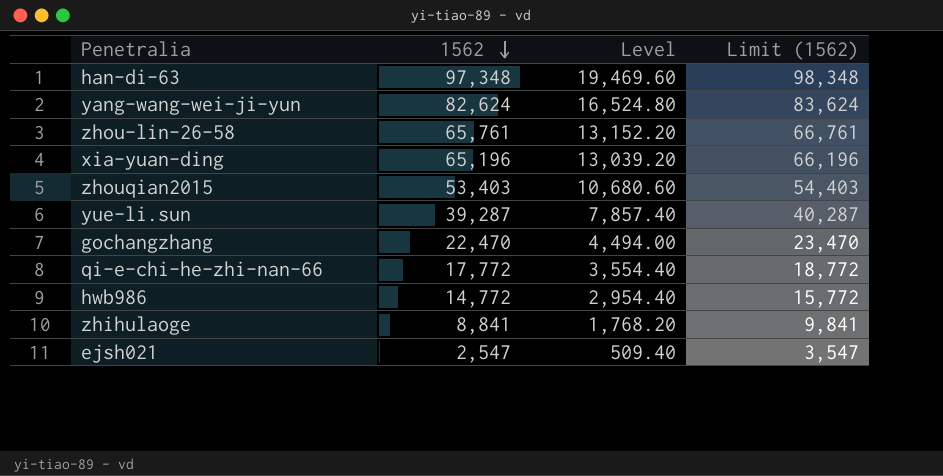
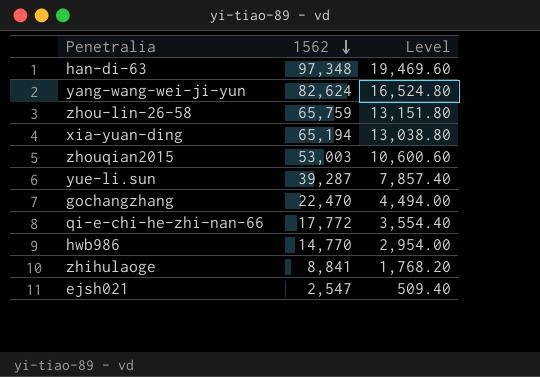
column Limit (1562) | formula: [1562] + 1000 -> none
zhou-lin-26-58 | 1562: 65,761 -> 65,759
zhou-lin-26-58 | Level: 13,152.20 -> 13,151.80
xia-yuan-ding | 1562: 65,196 -> 65,194
xia-yuan-ding | Level: 13,039.20 -> 13,038.80
zhouqian2015 | 1562: 53,403 -> 53,003
zhouqian2015 | Level: 10,680.60 -> 10,600.60
hwb986 | 1562: 14,772 -> 14,770
hwb986 | Level: 2,954.40 -> 2,954.00

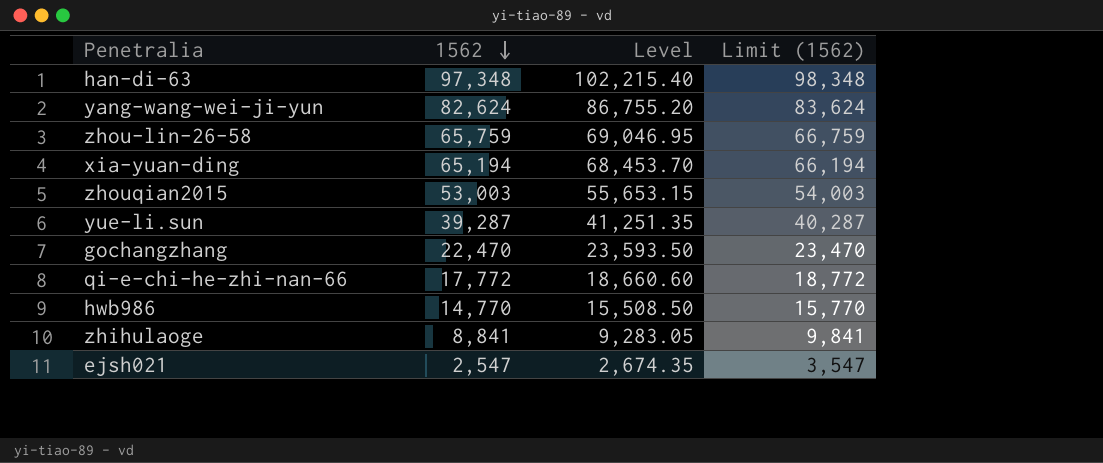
column Level | formula: [1562] * 0.2 -> [1562] * 1.05
column Limit (1562) | formula: none -> [1562] + 1000

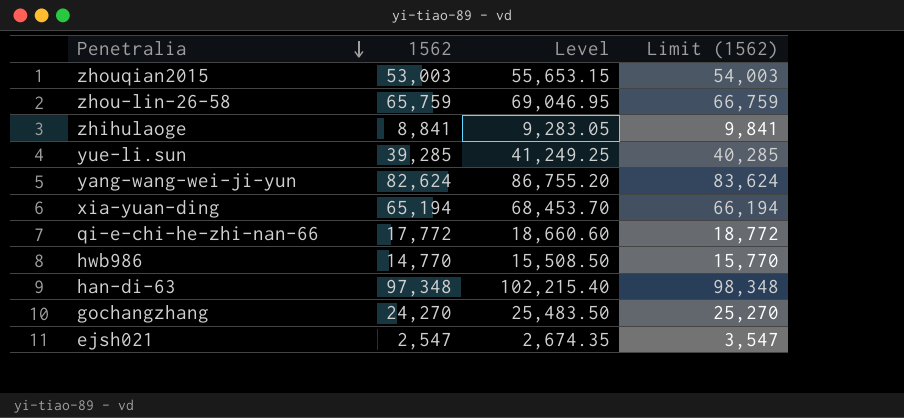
row order: 1562 descending -> Penetralia descending
yue-li.sun | 1562: 39,287 -> 39,285
yue-li.sun | Level: 41,251.35 -> 41,249.25
yue-li.sun | Limit (1562): 40,287 -> 40,285
gochangzhang | 1562: 22,470 -> 24,270
gochangzhang | Level: 23,593.50 -> 25,483.50
gochangzhang | Limit (1562): 23,470 -> 25,270

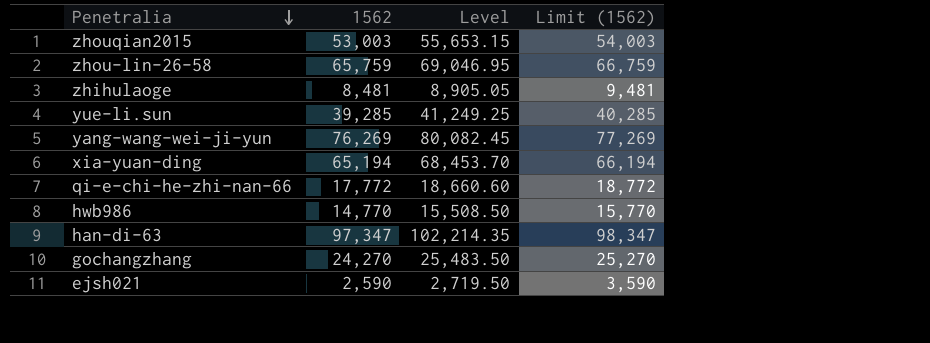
zhihulaoge | 1562: 8,841 -> 8,481
zhihulaoge | Level: 9,283.05 -> 8,905.05
zhihulaoge | Limit (1562): 9,841 -> 9,481
yang-wang-wei-ji-yun | 1562: 82,624 -> 76,269
yang-wang-wei-ji-yun | Level: 86,755.20 -> 80,082.45
yang-wang-wei-ji-yun | Limit (1562): 83,624 -> 77,269
han-di-63 | 1562: 97,348 -> 97,347
han-di-63 | Level: 102,215.40 -> 102,214.35
han-di-63 | Limit (1562): 98,348 -> 98,347
ejsh021 | 1562: 2,547 -> 2,590
ejsh021 | Level: 2,674.35 -> 2,719.50
ejsh021 | Limit (1562): 3,547 -> 3,590

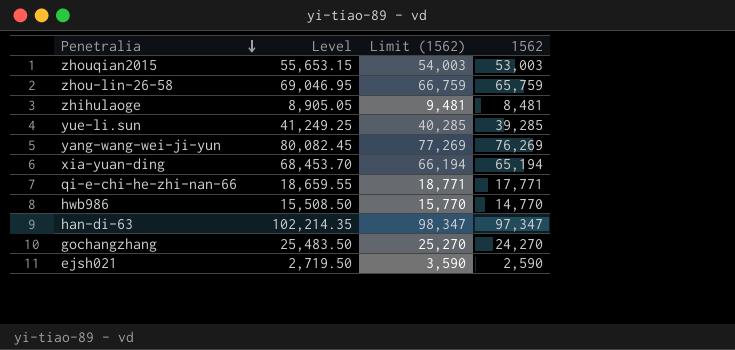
column 1562 | position: 2 -> 4
qi-e-chi-he-zhi-nan-66 | Level: 18,660.60 -> 18,659.55
qi-e-chi-he-zhi-nan-66 | Limit (1562): 18,772 -> 18,771
qi-e-chi-he-zhi-nan-66 | 1562: 17,772 -> 17,771

